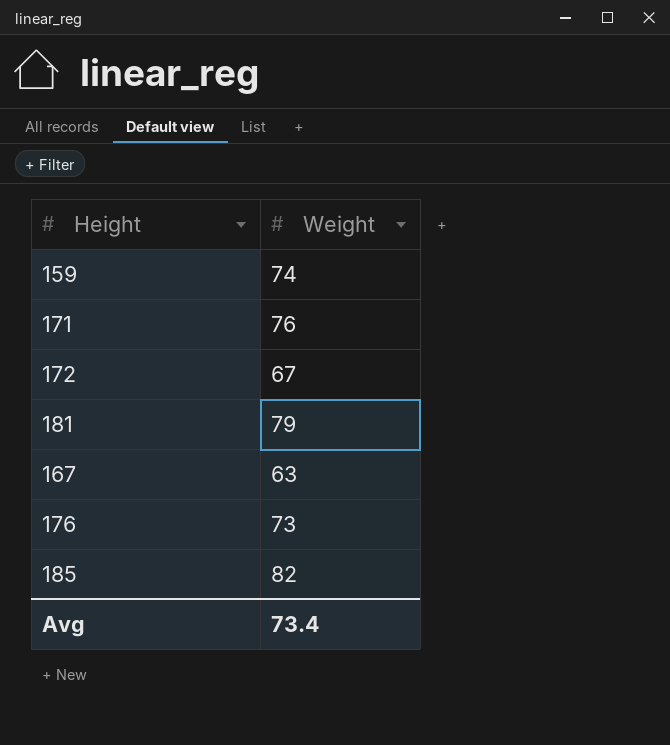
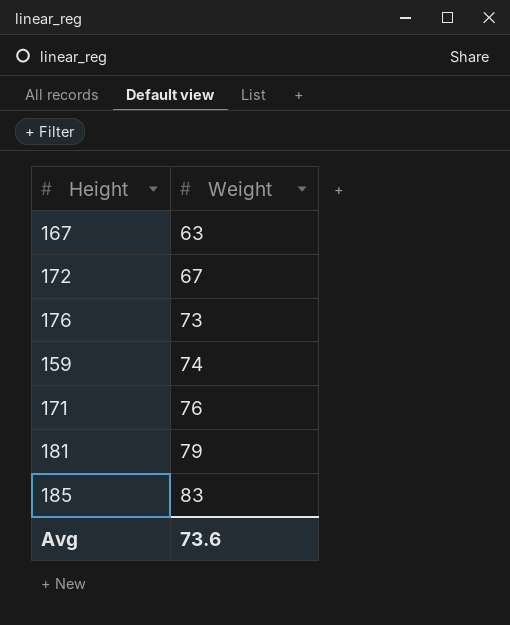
row order: none -> Weight ascending
185 | Weight: 82 -> 83
Avg | Weight: 73.4 -> 73.6

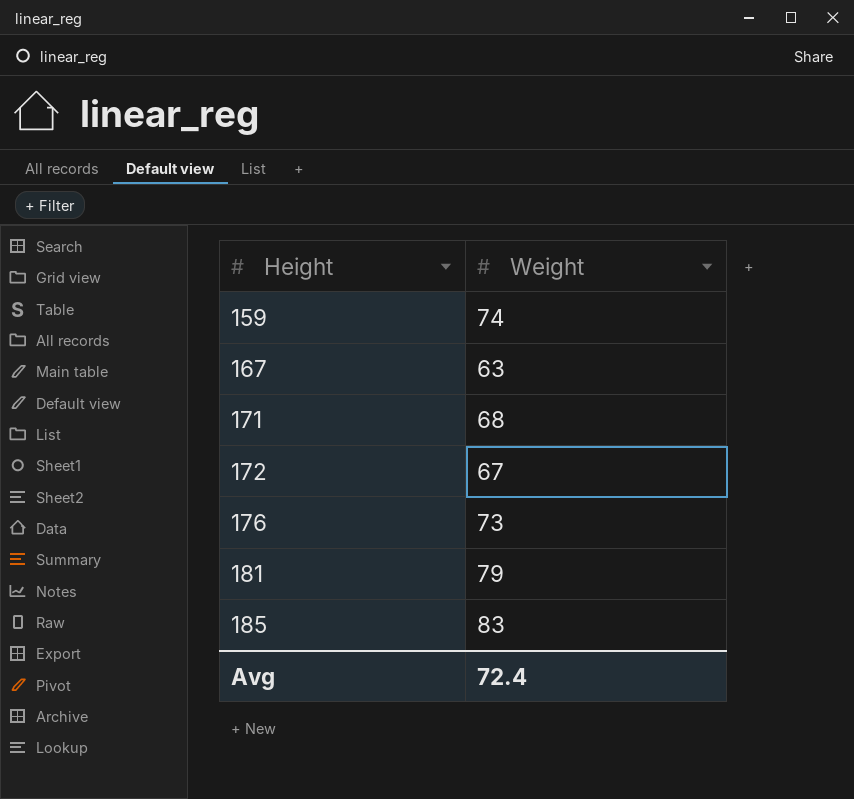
row order: Weight ascending -> Height ascending
171 | Weight: 76 -> 68
Avg | Weight: 73.6 -> 72.4

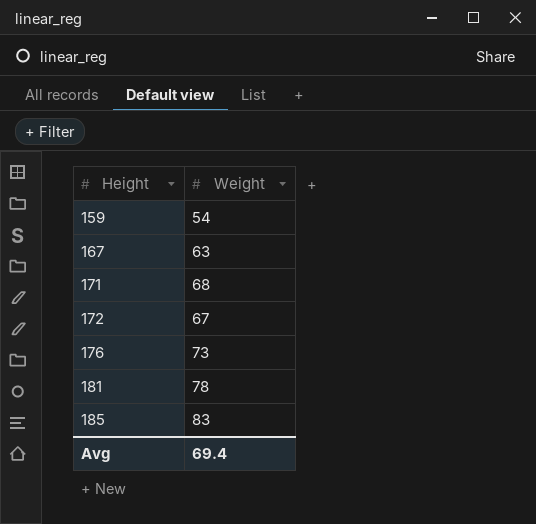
159 | Weight: 74 -> 54
181 | Weight: 79 -> 78
Avg | Weight: 72.4 -> 69.4

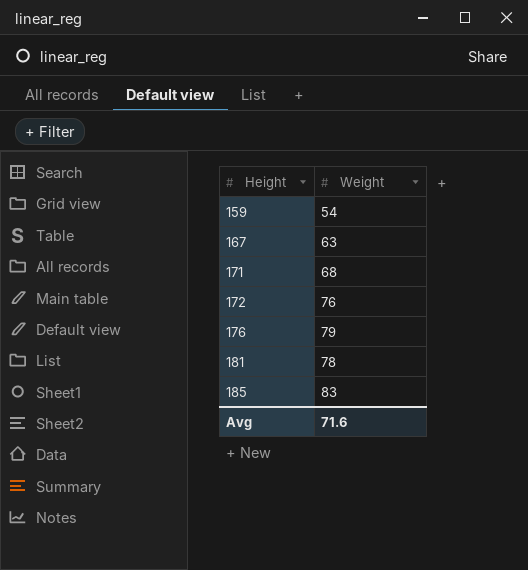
172 | Weight: 67 -> 76
176 | Weight: 73 -> 79
Avg | Weight: 69.4 -> 71.6

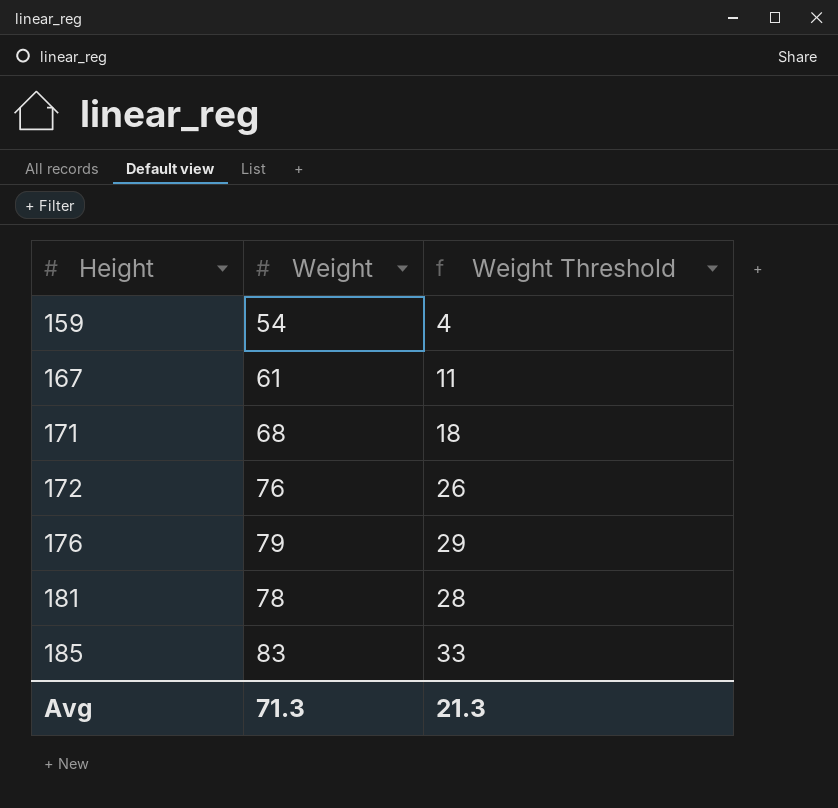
column Weight Threshold | formula: none -> [Weight] - 50
167 | Weight: 63 -> 61
Avg | Weight: 71.6 -> 71.3

